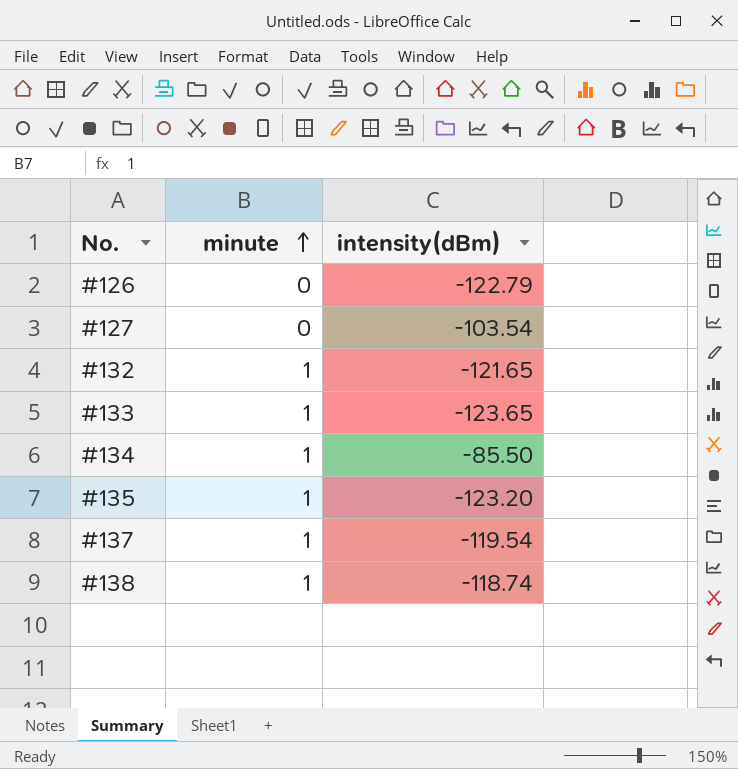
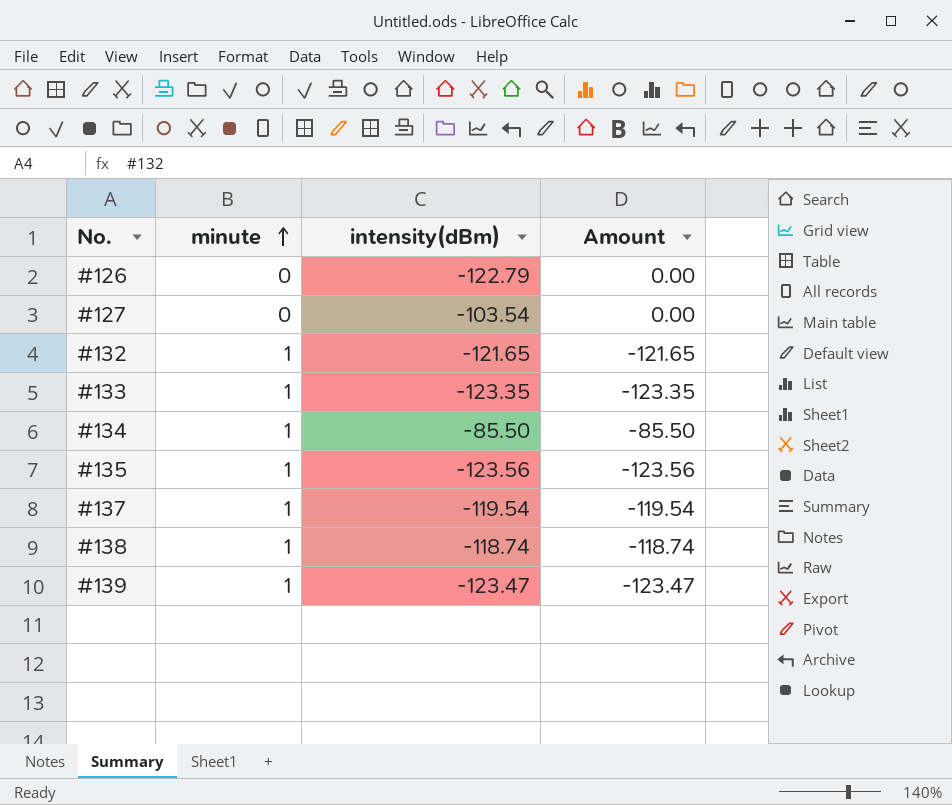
column Amount | formula: none -> [minute] * [intensity(dBm)]
#133 | intensity(dBm): -123.65 -> -123.35
#135 | intensity(dBm): -123.20 -> -123.56
row #139: none -> 1 | -123.47 | -123.47

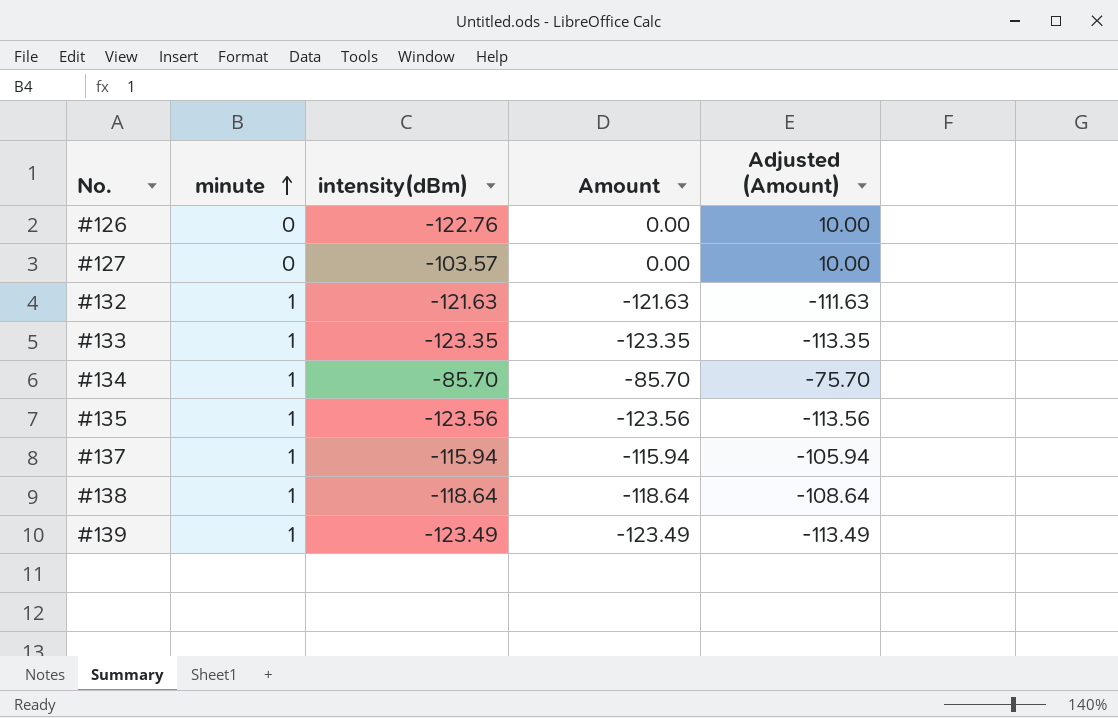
column Adjusted (Amount) | formula: none -> [Amount] + 10
#126 | intensity(dBm): -122.79 -> -122.76
#127 | intensity(dBm): -103.54 -> -103.57
#132 | intensity(dBm): -121.65 -> -121.63
#132 | Amount: -121.65 -> -121.63
#134 | intensity(dBm): -85.50 -> -85.70
#134 | Amount: -85.50 -> -85.70
#137 | intensity(dBm): -119.54 -> -115.94
#137 | Amount: -119.54 -> -115.94
#138 | intensity(dBm): -118.74 -> -118.64
#138 | Amount: -118.74 -> -118.64
#139 | intensity(dBm): -123.47 -> -123.49
#139 | Amount: -123.47 -> -123.49

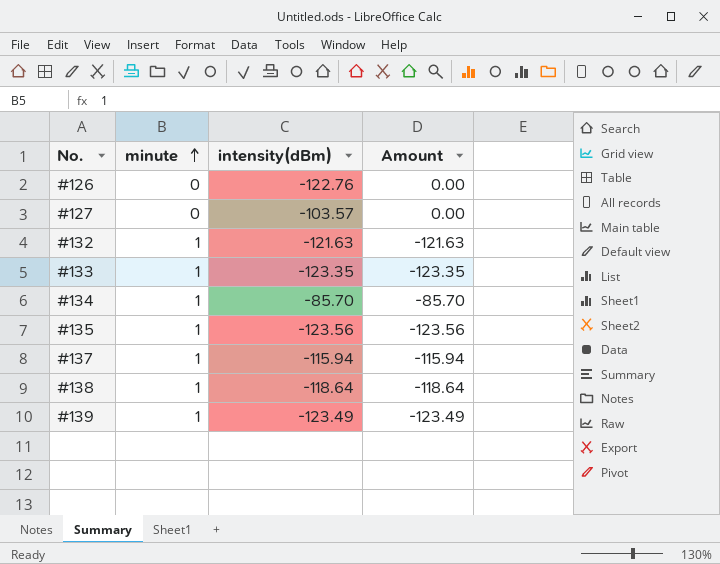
column Adjusted (Amount) | formula: [Amount] + 10 -> none

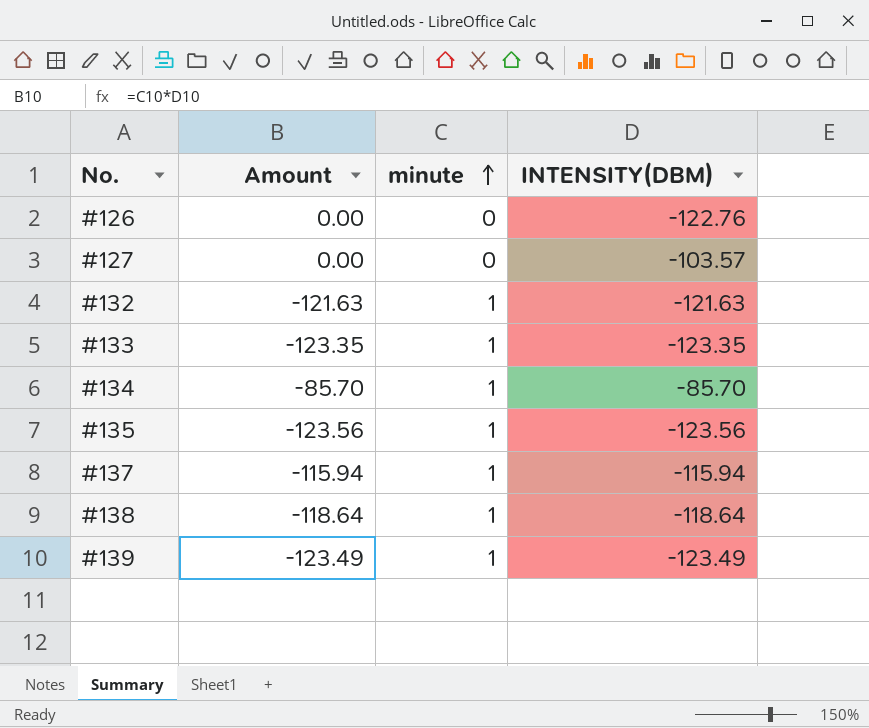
column Amount | position: 4 -> 2
column name: intensity(dBm) -> INTENSITY(DBM)

